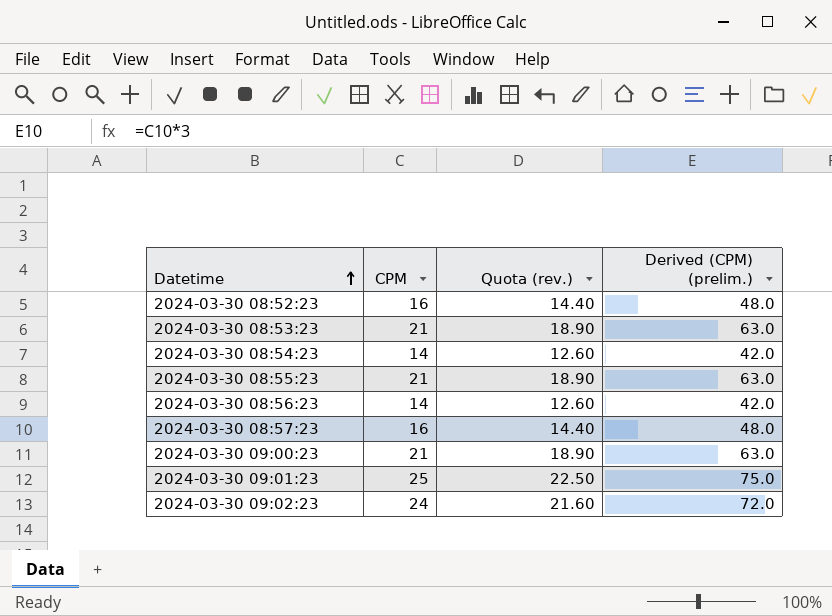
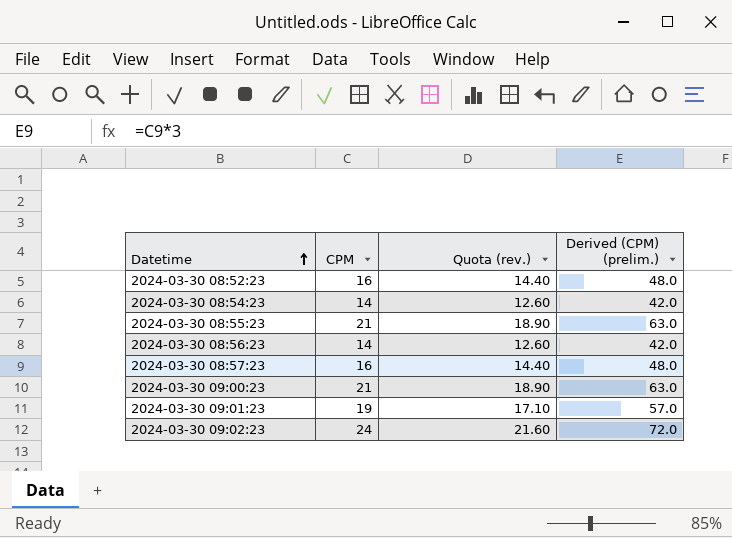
row 2024-03-30 08:53:23: 21 | 18.90 | 63.0 -> none
2024-03-30 09:01:23 | CPM: 25 -> 19
2024-03-30 09:01:23 | Quota (rev.): 22.50 -> 17.10
2024-03-30 09:01:23 | Derived (CPM) (prelim.): 75.0 -> 57.0

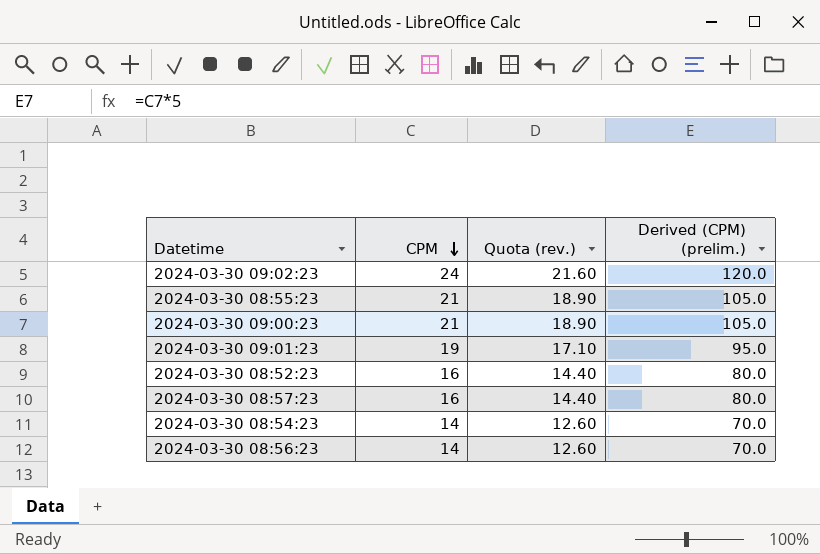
row order: Datetime ascending -> CPM descending
column Derived (CPM) (prelim.) | formula: [CPM] * 3 -> [CPM] * 5

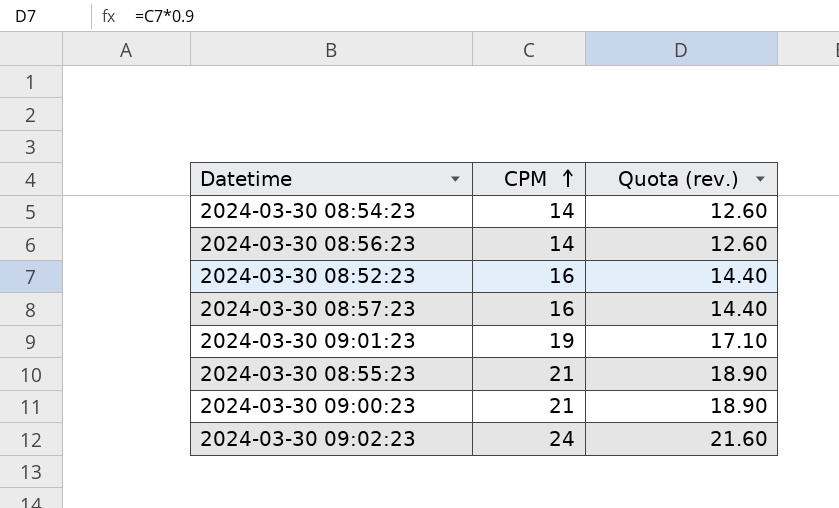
row order: CPM descending -> CPM ascending
column Derived (CPM) (prelim.) | formula: [CPM] * 5 -> none

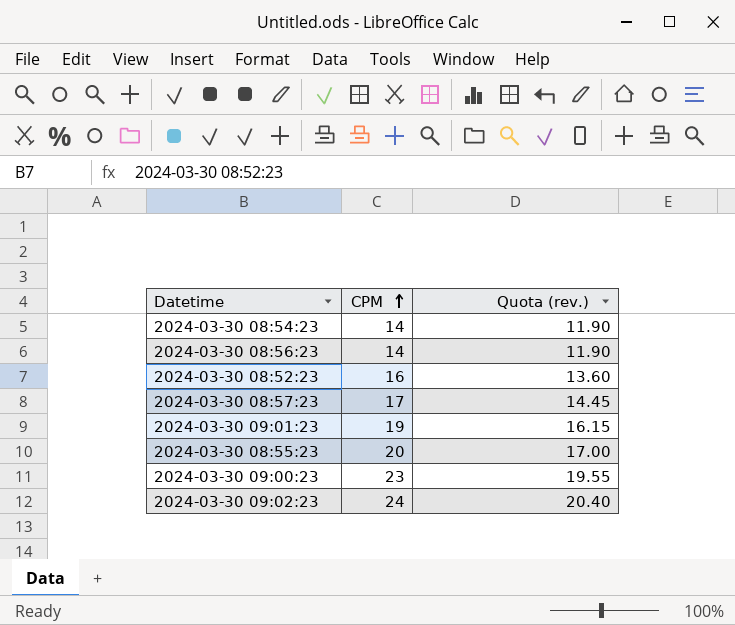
column Quota (rev.) | formula: [CPM] * 0.9 -> [CPM] * 0.85
2024-03-30 08:57:23 | CPM: 16 -> 17
2024-03-30 08:55:23 | CPM: 21 -> 20
2024-03-30 09:00:23 | CPM: 21 -> 23

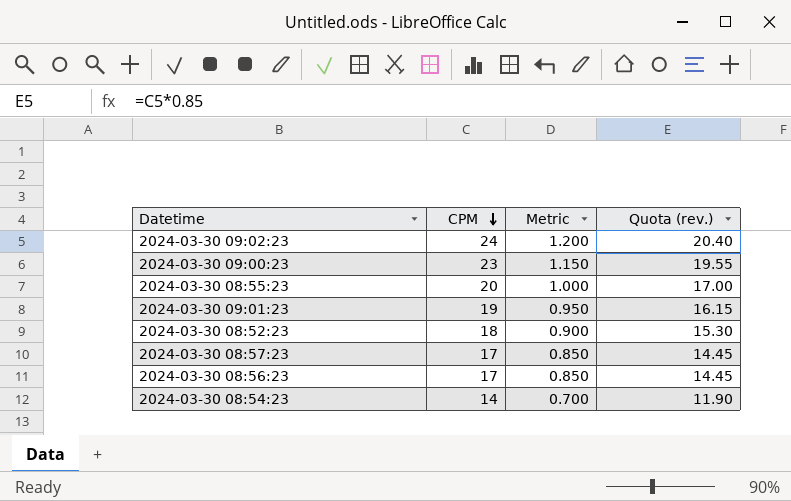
row order: CPM ascending -> CPM descending
column Metric | formula: none -> [CPM] * 0.05
2024-03-30 08:52:23 | CPM: 16 -> 18
2024-03-30 08:52:23 | Quota (rev.): 13.60 -> 15.30
2024-03-30 08:56:23 | CPM: 14 -> 17
2024-03-30 08:56:23 | Quota (rev.): 11.90 -> 14.45

